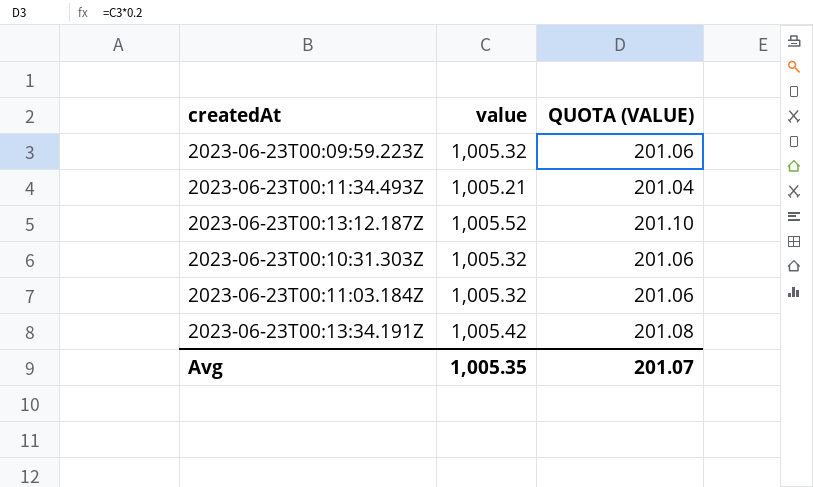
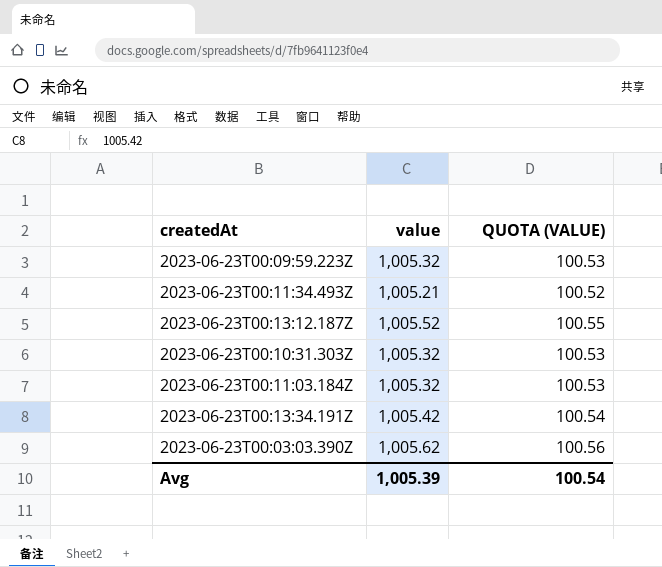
column QUOTA (VALUE) | formula: [value] * 0.2 -> [value] * 0.1
row 2023-06-23T00:03:03.390Z: none -> 1,005.62 | 100.56
Avg | value: 1,005.35 -> 1,005.39
Avg | QUOTA (VALUE): 201.07 -> 100.54

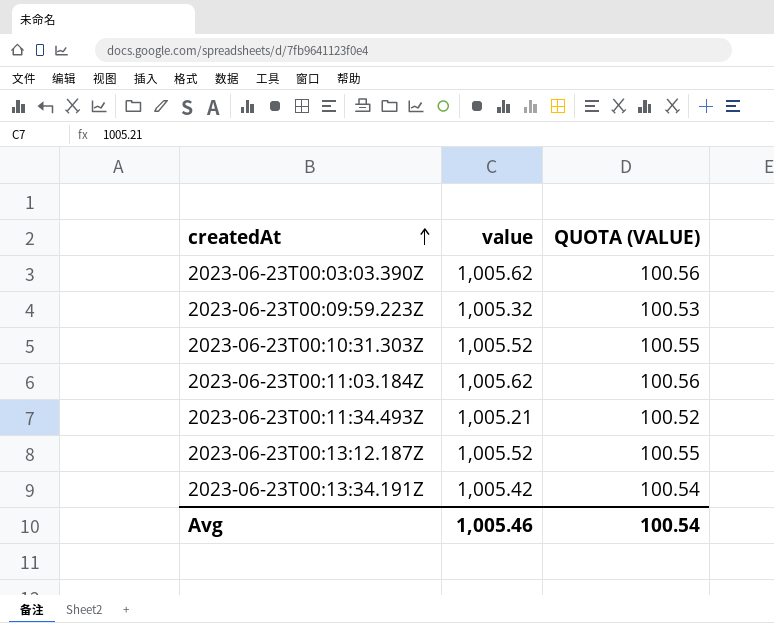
row order: none -> createdAt ascending
2023-06-23T00:10:31.303Z | value: 1,005.32 -> 1,005.52
2023-06-23T00:10:31.303Z | QUOTA (VALUE): 100.53 -> 100.55
2023-06-23T00:11:03.184Z | value: 1,005.32 -> 1,005.62
2023-06-23T00:11:03.184Z | QUOTA (VALUE): 100.53 -> 100.56
Avg | value: 1,005.39 -> 1,005.46

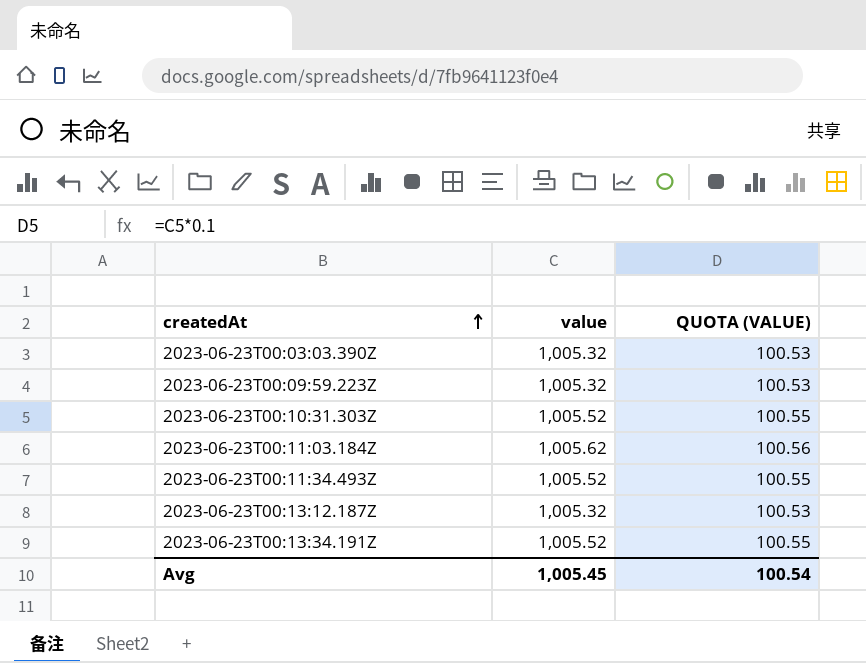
2023-06-23T00:03:03.390Z | value: 1,005.62 -> 1,005.32
2023-06-23T00:03:03.390Z | QUOTA (VALUE): 100.56 -> 100.53
2023-06-23T00:11:34.493Z | value: 1,005.21 -> 1,005.52
2023-06-23T00:11:34.493Z | QUOTA (VALUE): 100.52 -> 100.55
2023-06-23T00:13:12.187Z | value: 1,005.52 -> 1,005.32
2023-06-23T00:13:12.187Z | QUOTA (VALUE): 100.55 -> 100.53
2023-06-23T00:13:34.191Z | value: 1,005.42 -> 1,005.52
2023-06-23T00:13:34.191Z | QUOTA (VALUE): 100.54 -> 100.55
Avg | value: 1,005.46 -> 1,005.45

